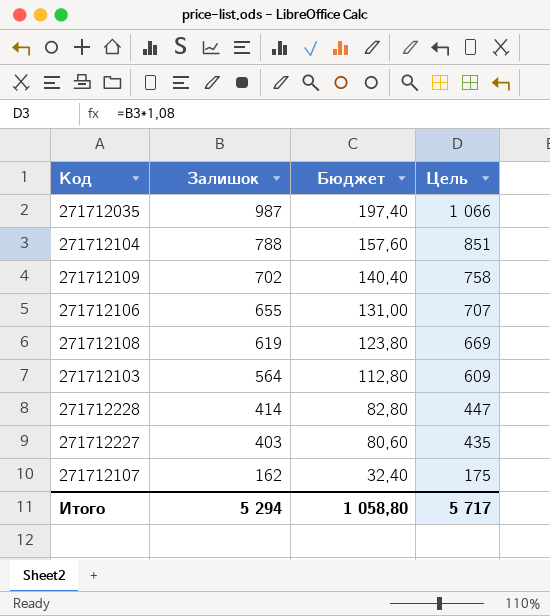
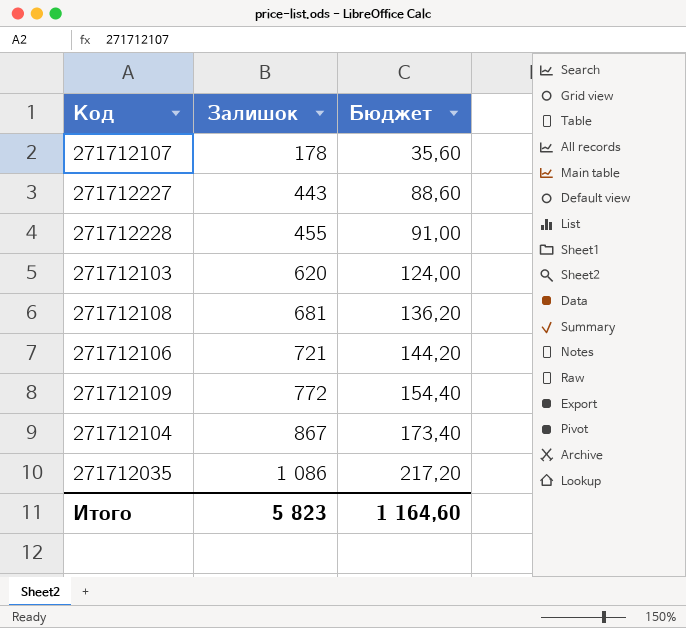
row order: Залишок descending -> Залишок ascending
column Цель | formula: [Залишок] * 1,08 -> none
271712107 | Залишок: 162 -> 178
271712107 | Бюджет: 32,40 -> 35,60
271712227 | Залишок: 403 -> 443
271712227 | Бюджет: 80,60 -> 88,60
271712228 | Залишок: 414 -> 455
271712228 | Бюджет: 82,80 -> 91,00
271712103 | Залишок: 564 -> 620
271712103 | Бюджет: 112,80 -> 124,00
271712108 | Залишок: 619 -> 681
271712108 | Бюджет: 123,80 -> 136,20
271712106 | Залишок: 655 -> 721
271712106 | Бюджет: 131,00 -> 144,20
271712109 | Залишок: 702 -> 772
271712109 | Бюджет: 140,40 -> 154,40
271712104 | Залишок: 788 -> 867
271712104 | Бюджет: 157,60 -> 173,40
271712035 | Залишок: 987 -> 1 086
271712035 | Бюджет: 197,40 -> 217,20
Итого | Залишок: 5 294 -> 5 823
Итого | Бюджет: 1 058,80 -> 1 164,60

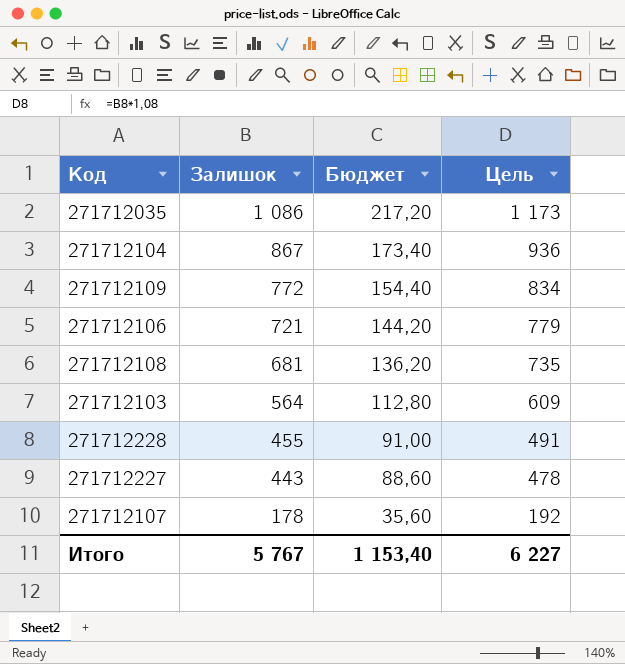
row order: Залишок ascending -> Залишок descending
column Цель | formula: none -> [Залишок] * 1,08
271712103 | Залишок: 620 -> 564
271712103 | Бюджет: 124,00 -> 112,80
Итого | Залишок: 5 823 -> 5 767
Итого | Бюджет: 1 164,60 -> 1 153,40

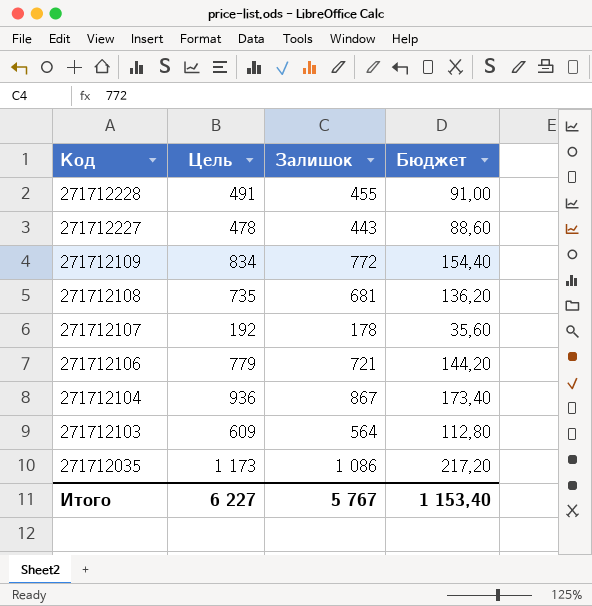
row order: Залишок descending -> Код descending
column Цель | position: 4 -> 2

